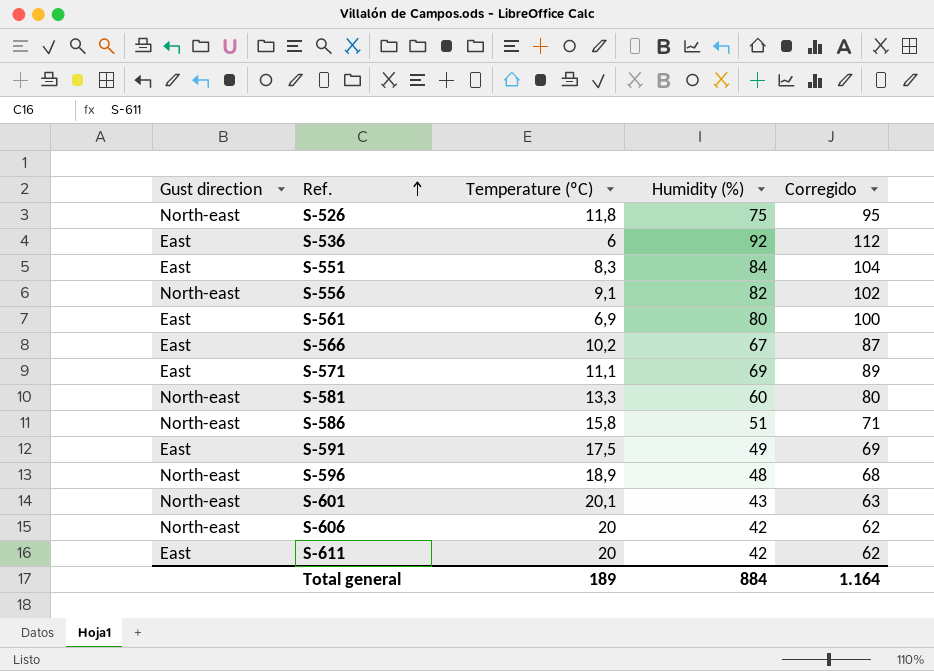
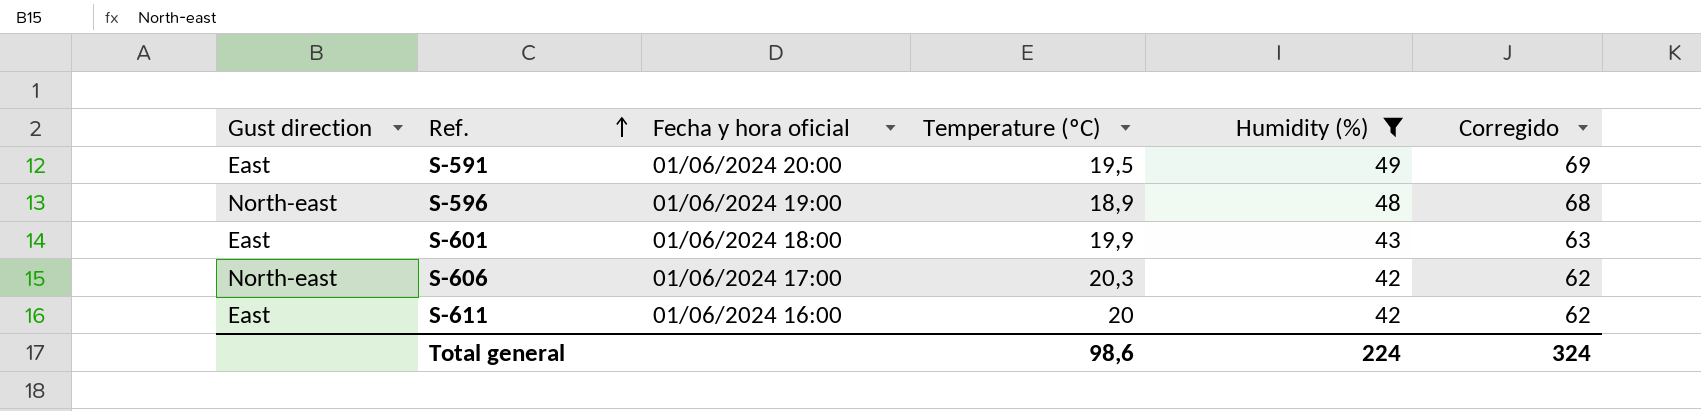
filter: none -> Humidity (%) <= 49
column Fecha y hora oficial | position: none -> 3
S-591 | Temperature (ºC): 17,5 -> 19,5
S-601 | Gust direction: North-east -> East
S-601 | Temperature (ºC): 20,1 -> 19,9
S-606 | Temperature (ºC): 20 -> 20,3
Total general | Temperature (ºC): 189 -> 98,6
Total general | Humidity (%): 884 -> 224
Total general | Corregido: 1.164 -> 324

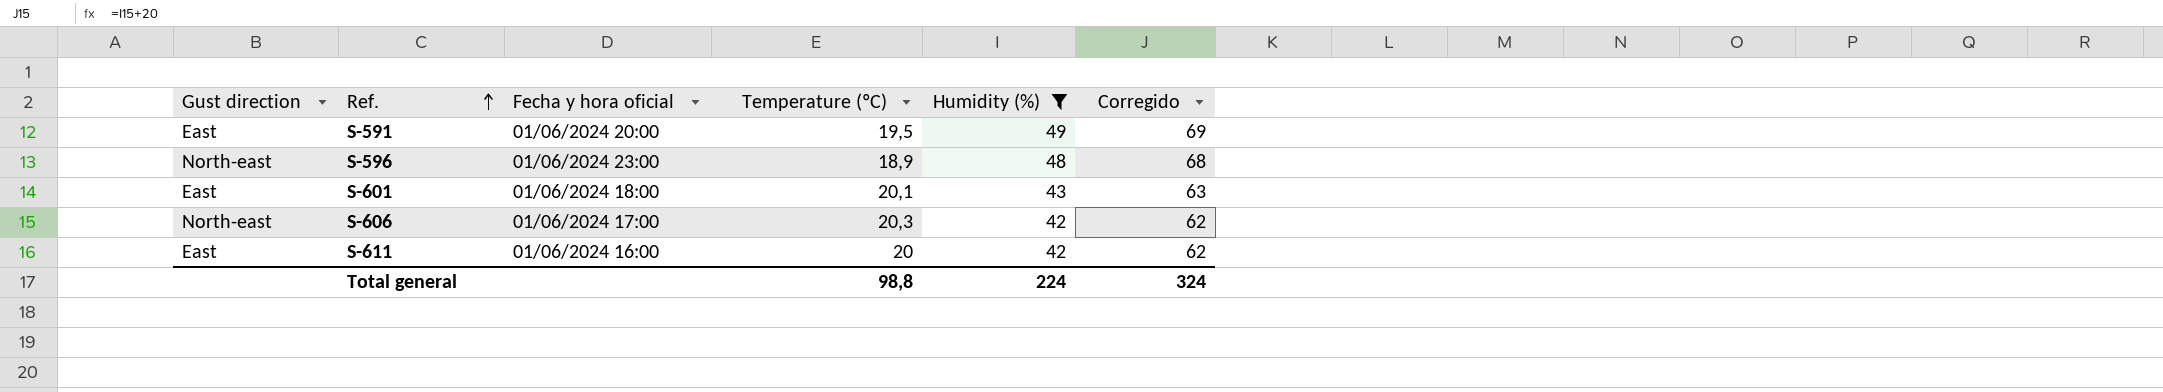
S-596 | Fecha y hora oficial: 01/06/2024 19:00 -> 01/06/2024 23:00
S-601 | Temperature (ºC): 19,9 -> 20,1
Total general | Temperature (ºC): 98,6 -> 98,8

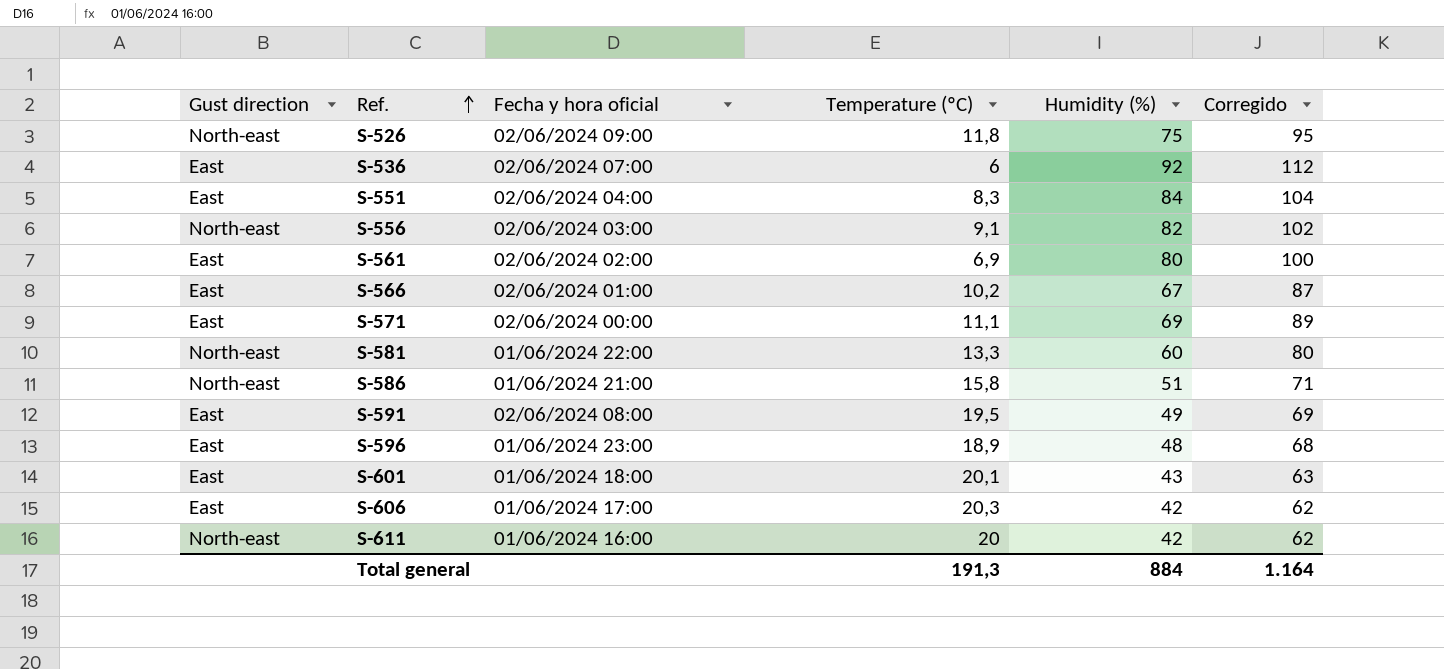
filter: Humidity (%) <= 49 -> none
S-591 | Fecha y hora oficial: 01/06/2024 20:00 -> 02/06/2024 08:00
S-596 | Gust direction: North-east -> East
S-606 | Gust direction: North-east -> East
S-611 | Gust direction: East -> North-east
Total general | Temperature (ºC): 98,8 -> 191,3
Total general | Humidity (%): 224 -> 884
Total general | Corregido: 324 -> 1.164

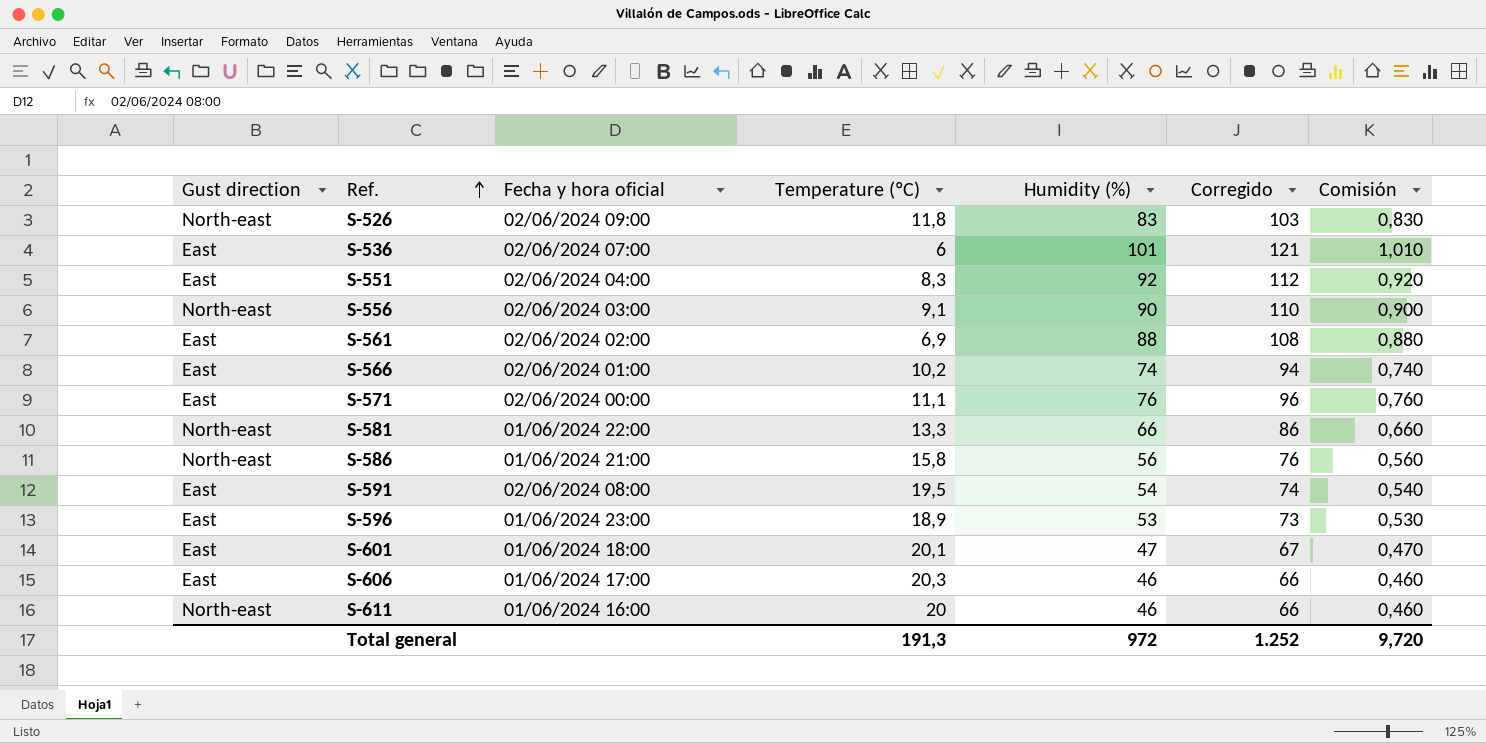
column Comisión | formula: none -> [Humidity (%)] * 0,01
S-526 | Humidity (%): 75 -> 83
S-526 | Corregido: 95 -> 103
S-536 | Humidity (%): 92 -> 101
S-536 | Corregido: 112 -> 121
S-551 | Humidity (%): 84 -> 92
S-551 | Corregido: 104 -> 112
S-556 | Humidity (%): 82 -> 90
S-556 | Corregido: 102 -> 110
S-561 | Humidity (%): 80 -> 88
S-561 | Corregido: 100 -> 108
S-566 | Humidity (%): 67 -> 74
S-566 | Corregido: 87 -> 94
S-571 | Humidity (%): 69 -> 76
S-571 | Corregido: 89 -> 96
S-581 | Humidity (%): 60 -> 66
S-581 | Corregido: 80 -> 86
S-586 | Humidity (%): 51 -> 56
S-586 | Corregido: 71 -> 76
S-591 | Humidity (%): 49 -> 54
S-591 | Corregido: 69 -> 74
S-596 | Humidity (%): 48 -> 53
S-596 | Corregido: 68 -> 73
S-601 | Humidity (%): 43 -> 47
S-601 | Corregido: 63 -> 67
S-606 | Humidity (%): 42 -> 46
S-606 | Corregido: 62 -> 66
S-611 | Humidity (%): 42 -> 46
S-611 | Corregido: 62 -> 66
Total general | Humidity (%): 884 -> 972
Total general | Corregido: 1.164 -> 1.252

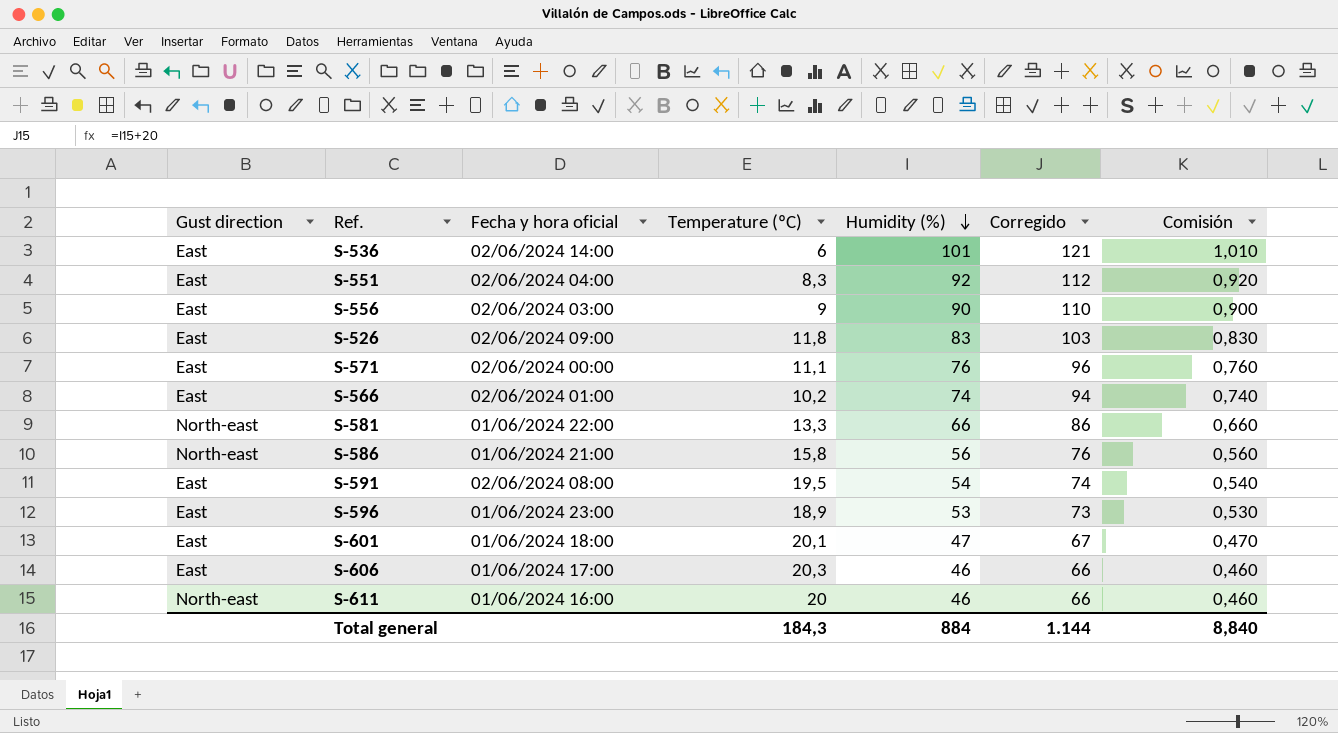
row order: Ref. ascending -> Humidity (%) descending
row S-561: East | 02/06/2024 02:00 | 6,9 | 88 | 108 | 0,880 -> none
S-536 | Fecha y hora oficial: 02/06/2024 07:00 -> 02/06/2024 14:00
S-556 | Gust direction: North-east -> East
S-556 | Temperature (ºC): 9,1 -> 9
S-526 | Gust direction: North-east -> East
Total general | Temperature (ºC): 191,3 -> 184,3
Total general | Humidity (%): 972 -> 884
Total general | Corregido: 1.252 -> 1.144
Total general | Comisión: 9,720 -> 8,840

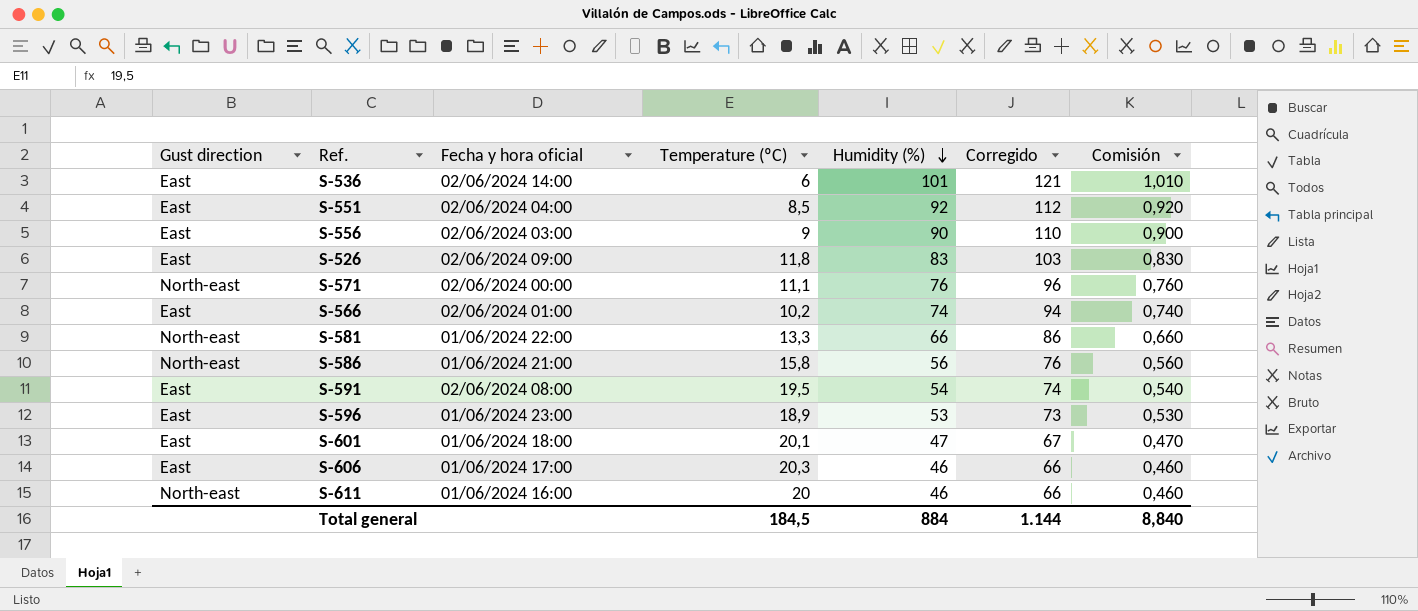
S-551 | Temperature (ºC): 8,3 -> 8,5
S-571 | Gust direction: East -> North-east
Total general | Temperature (ºC): 184,3 -> 184,5

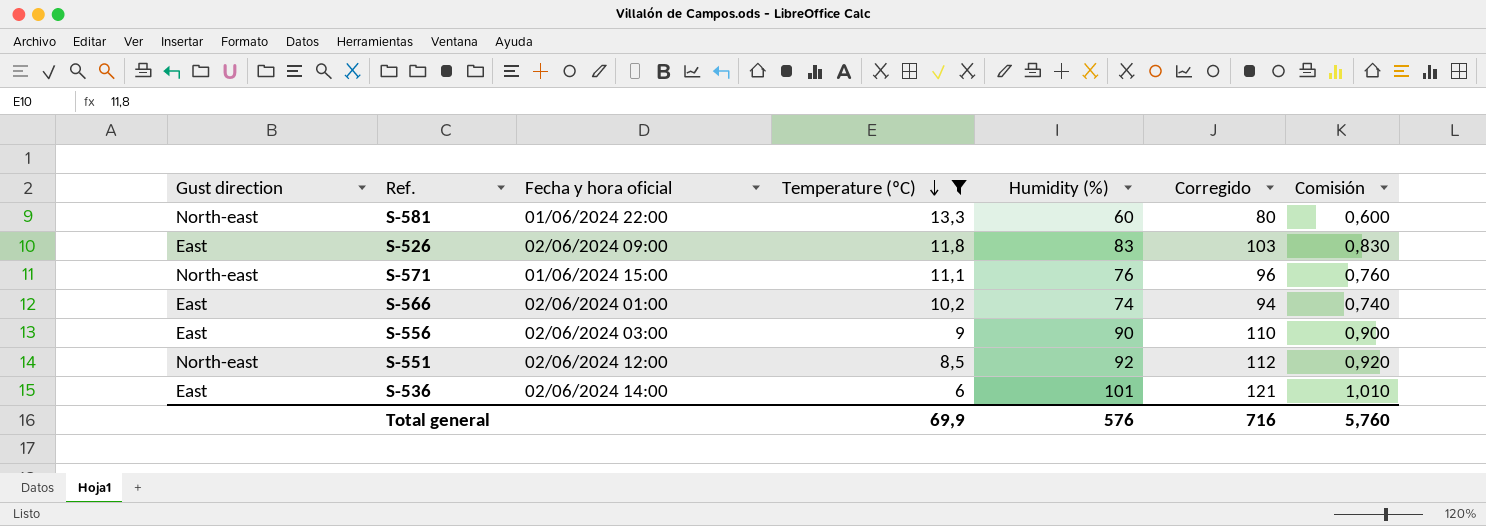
filter: none -> Temperature (ºC) <= 13,3
row order: Humidity (%) descending -> Temperature (ºC) descending
S-581 | Humidity (%): 66 -> 60
S-581 | Corregido: 86 -> 80
S-581 | Comisión: 0,660 -> 0,600
S-571 | Fecha y hora oficial: 02/06/2024 00:00 -> 01/06/2024 15:00
S-551 | Gust direction: East -> North-east
S-551 | Fecha y hora oficial: 02/06/2024 04:00 -> 02/06/2024 12:00
Total general | Temperature (ºC): 184,5 -> 69,9
Total general | Humidity (%): 884 -> 576
Total general | Corregido: 1.144 -> 716
Total general | Comisión: 8,840 -> 5,760

